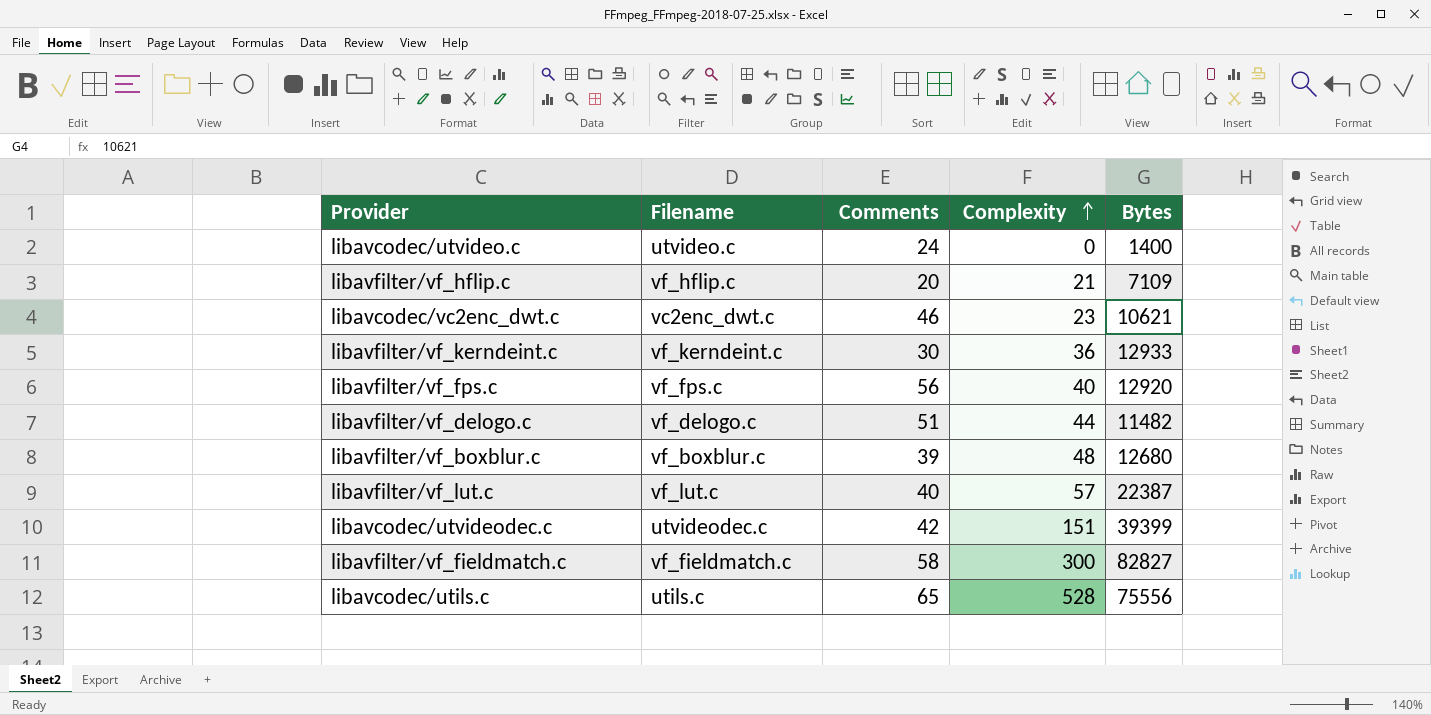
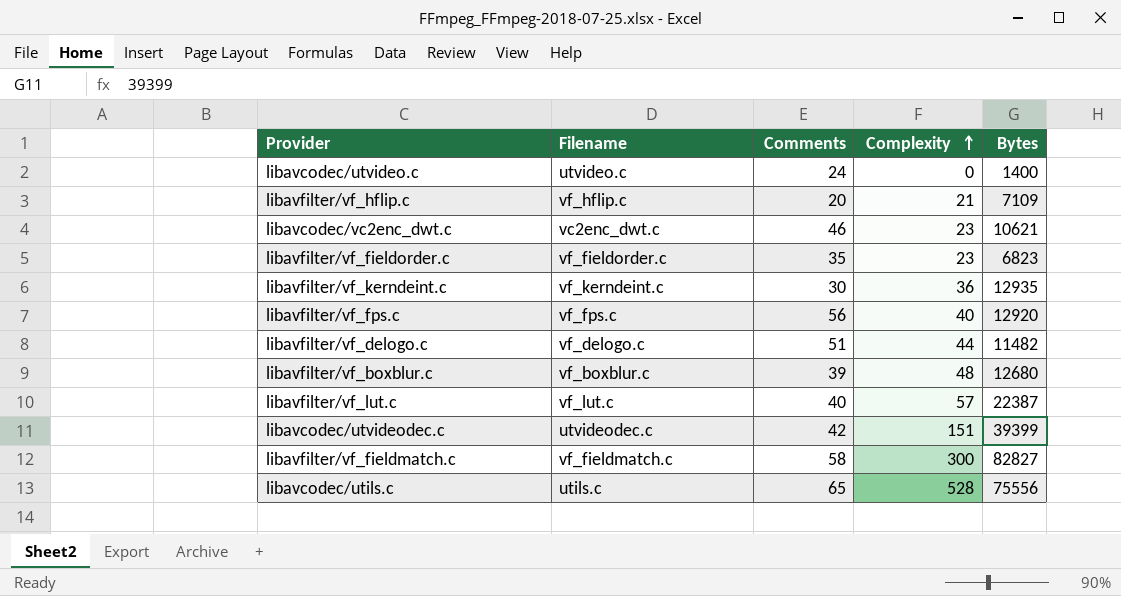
row libavfilter/vf_fieldorder.c: none -> vf_fieldorder.c | 35 | 23 | 6823
libavfilter/vf_kerndeint.c | Bytes: 12933 -> 12935

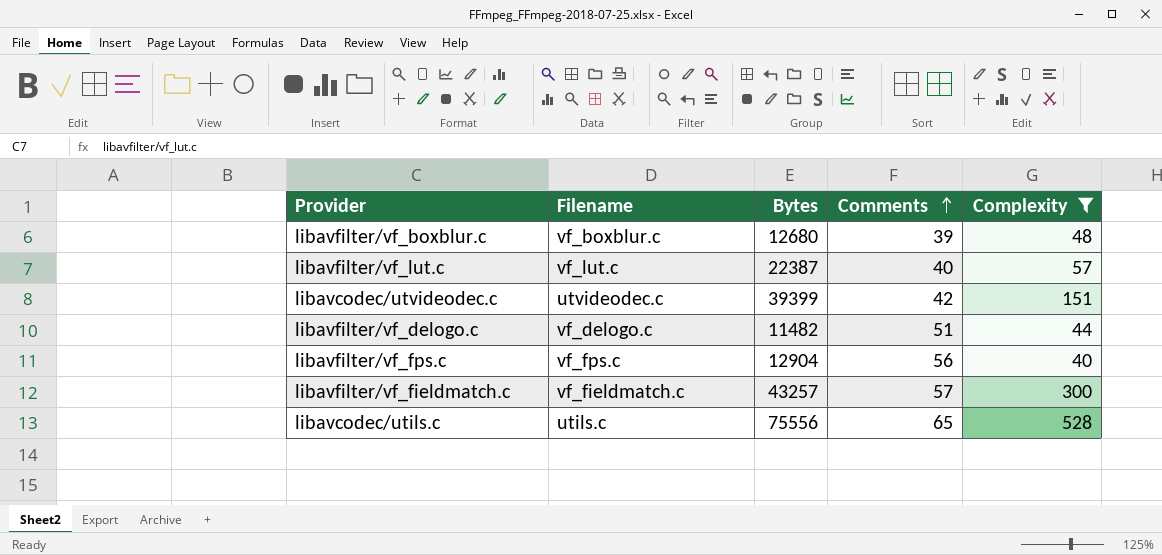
filter: none -> Complexity >= 40
row order: Complexity ascending -> Comments ascending
column Bytes | position: 5 -> 3
libavfilter/vf_fps.c | Bytes: 12920 -> 12904
libavfilter/vf_fieldmatch.c | Bytes: 82827 -> 43257
libavfilter/vf_fieldmatch.c | Comments: 58 -> 57

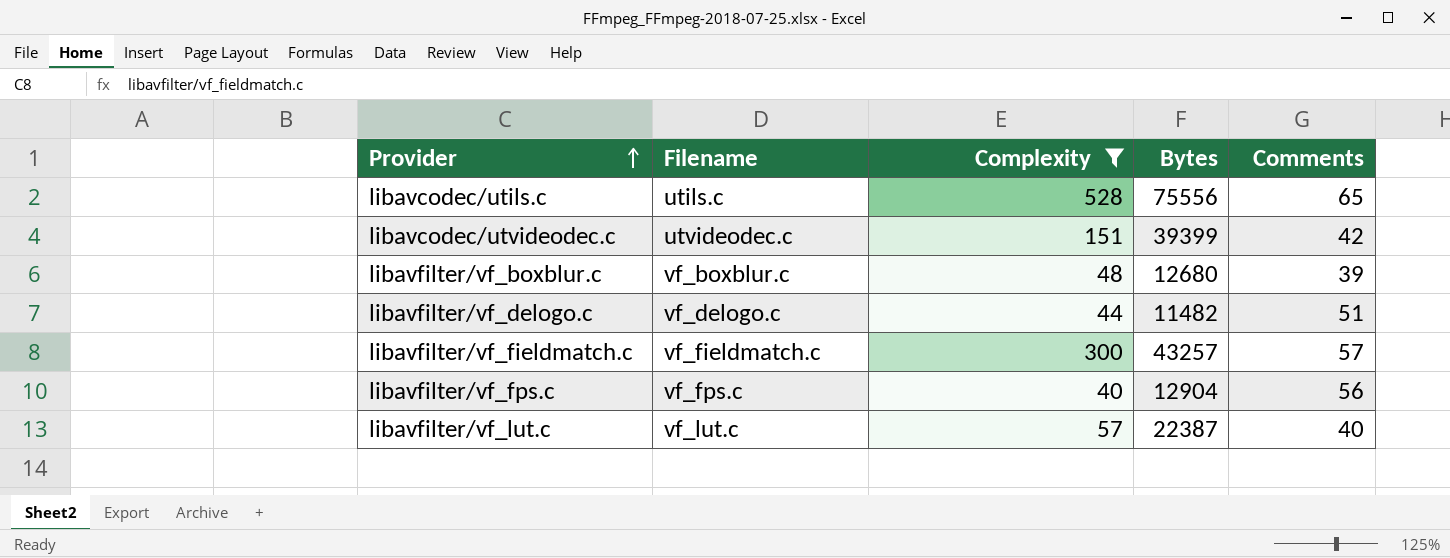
row order: Comments ascending -> Provider ascending
column Complexity | position: 5 -> 3

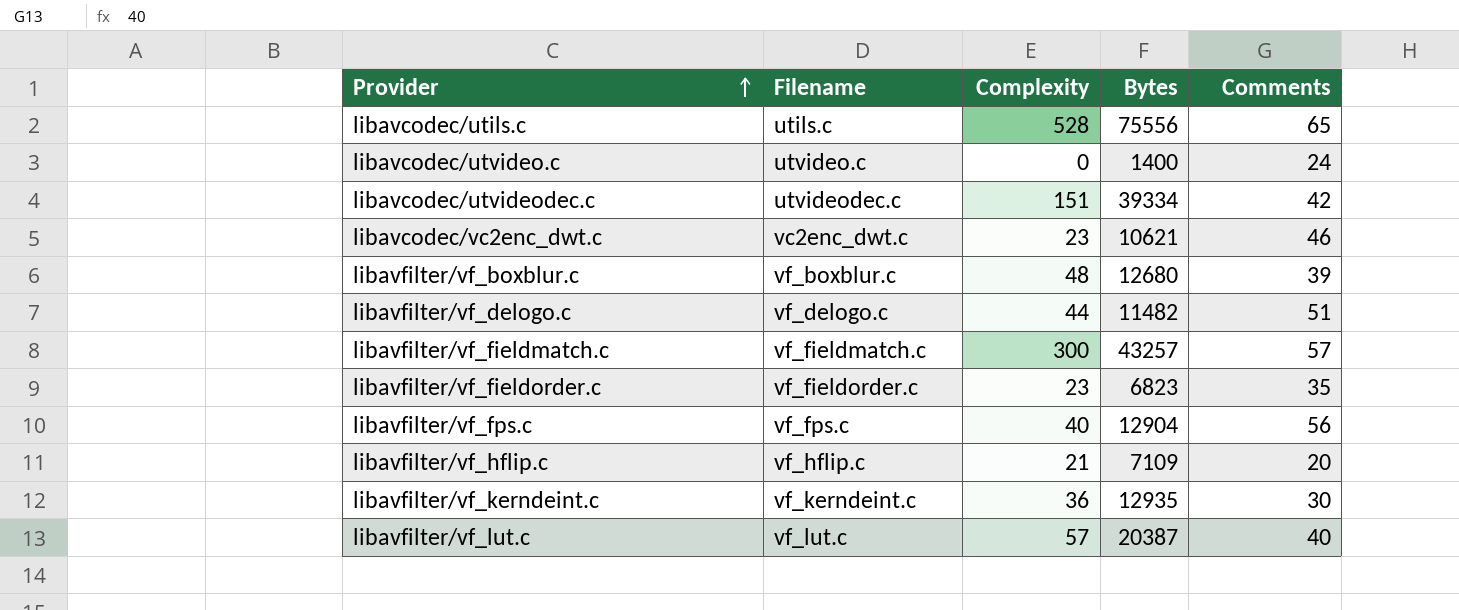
filter: Complexity >= 40 -> none
libavcodec/utvideodec.c | Bytes: 39399 -> 39334
libavfilter/vf_lut.c | Bytes: 22387 -> 20387

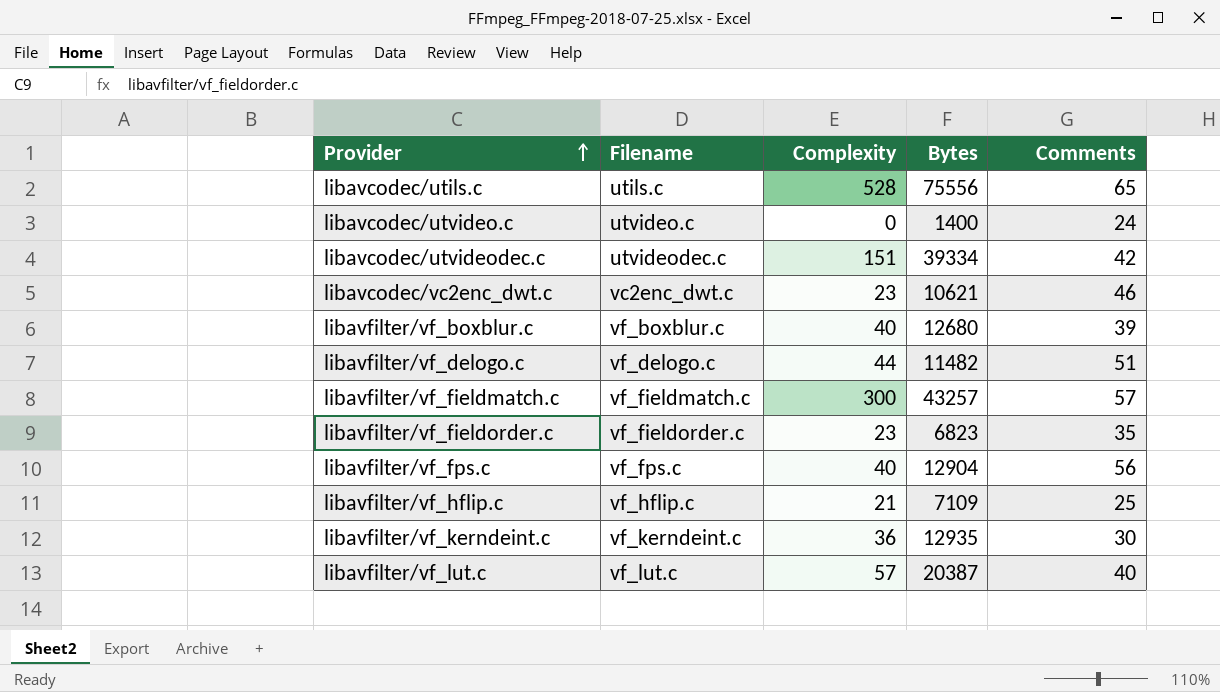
libavfilter/vf_boxblur.c | Complexity: 48 -> 40
libavfilter/vf_hflip.c | Comments: 20 -> 25

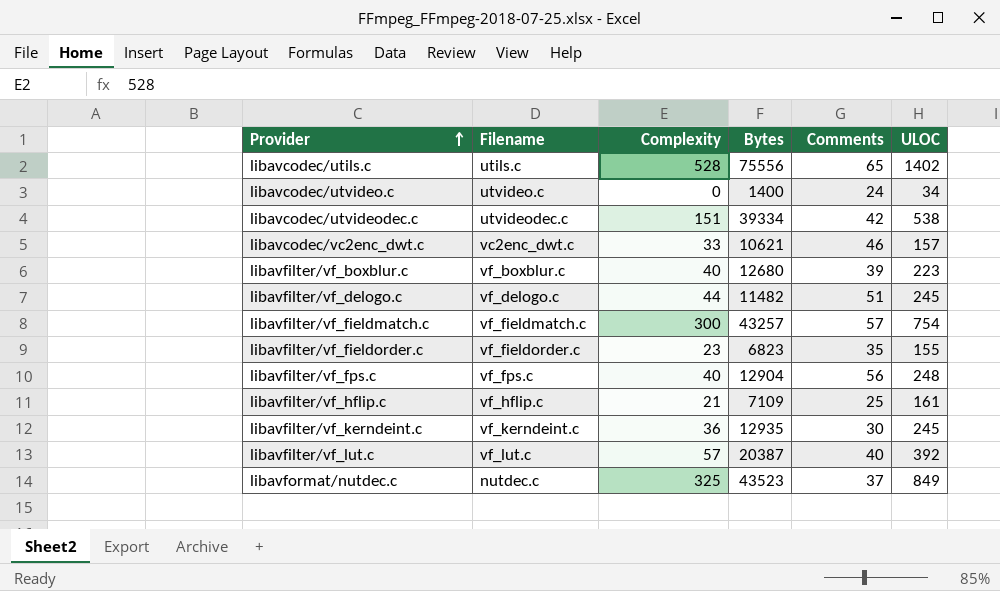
column ULOC | position: none -> 6
libavcodec/vc2enc_dwt.c | Complexity: 23 -> 33
row libavformat/nutdec.c: none -> nutdec.c | 325 | 43523 | 37 | 849

